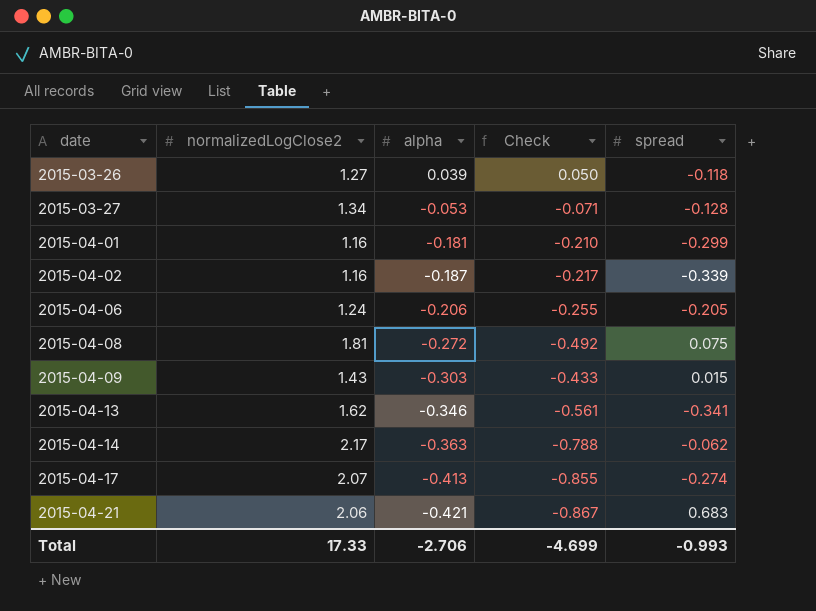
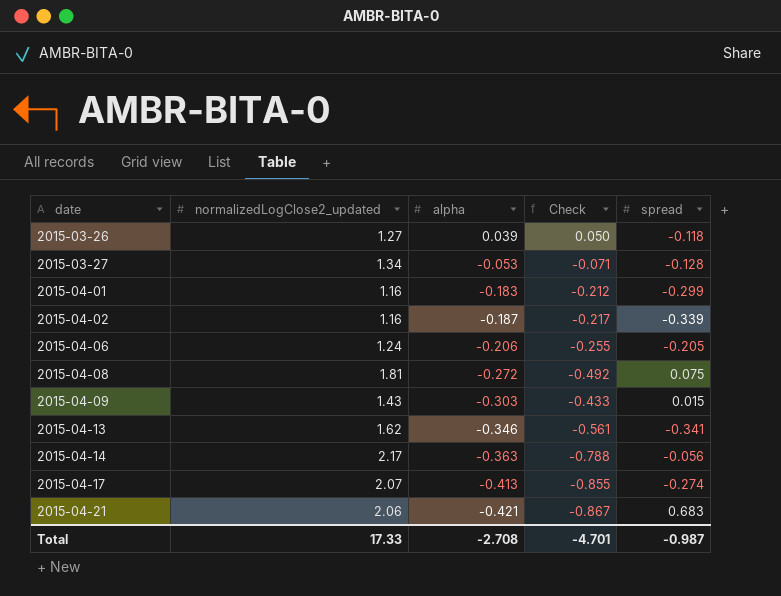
column name: normalizedLogClose2 -> normalizedLogClose2_updated
2015-04-01 | alpha: -0.181 -> -0.183
2015-04-01 | Check: -0.210 -> -0.212
2015-04-14 | spread: -0.062 -> -0.056
Total | alpha: -2.706 -> -2.708
Total | Check: -4.699 -> -4.701
Total | spread: -0.993 -> -0.987

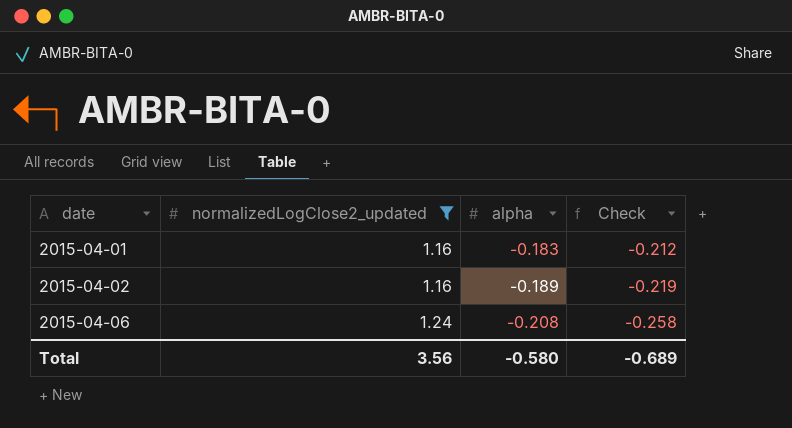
filter: none -> normalizedLogClose2_updated <= 1.24
column spread | position: 5 -> none
2015-04-02 | alpha: -0.187 -> -0.189
2015-04-02 | Check: -0.217 -> -0.219
2015-04-06 | alpha: -0.206 -> -0.208
2015-04-06 | Check: -0.255 -> -0.258
Total | normalizedLogClose2_updated: 17.33 -> 3.56
Total | alpha: -2.708 -> -0.580
Total | Check: -4.701 -> -0.689

